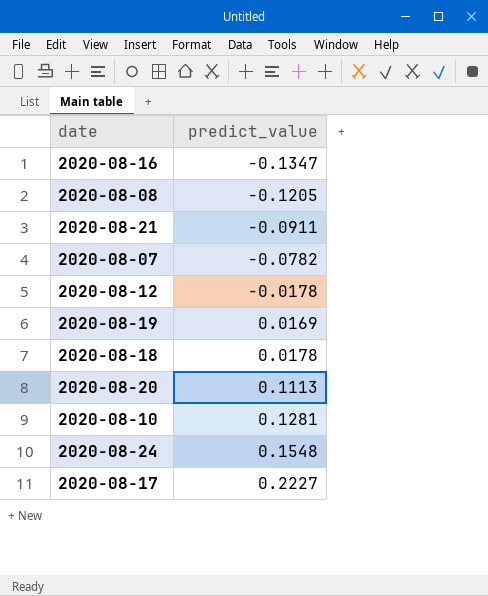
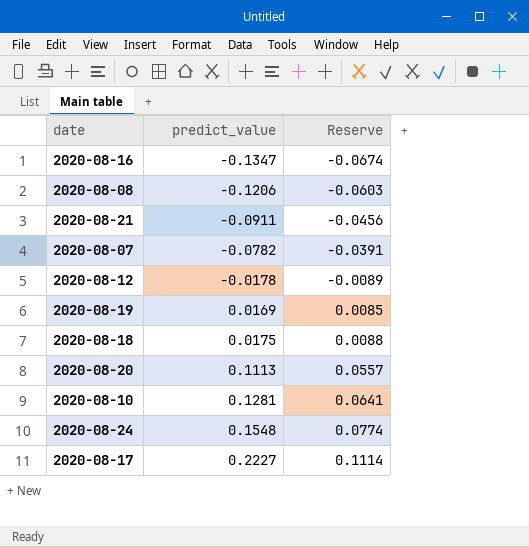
column Reserve | formula: none -> [predict_value] * 0.5
2020-08-08 | predict_value: -0.1205 -> -0.1206
2020-08-18 | predict_value: 0.0178 -> 0.0175

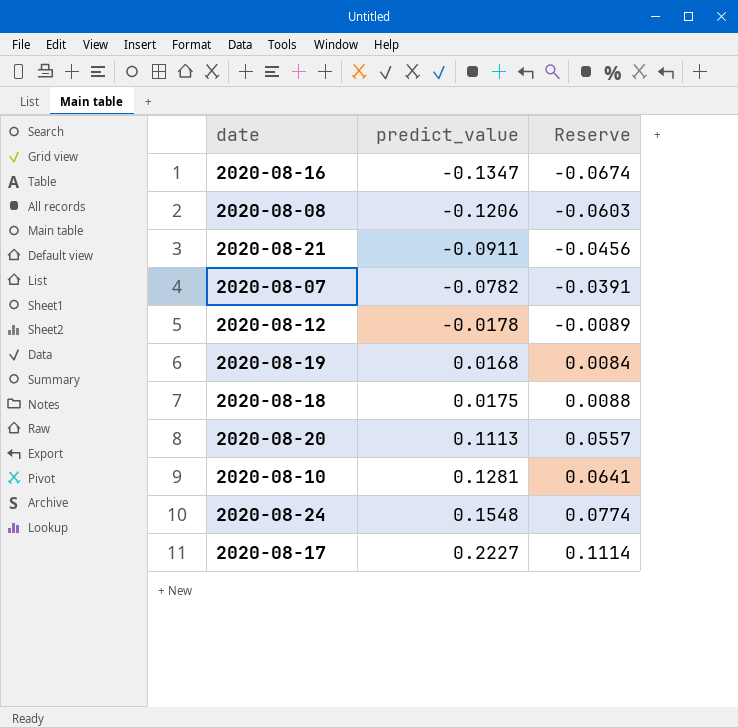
2020-08-19 | predict_value: 0.0169 -> 0.0168
2020-08-19 | Reserve: 0.0085 -> 0.0084

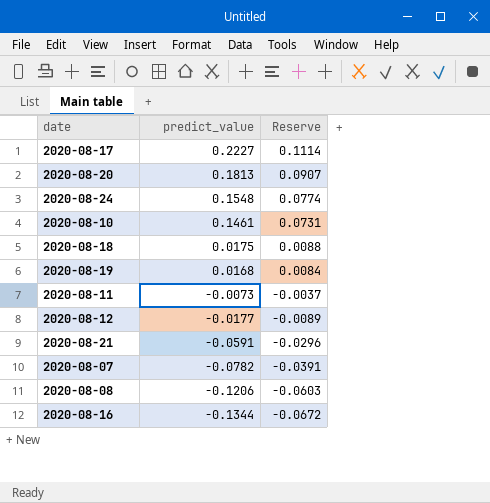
row order: predict_value ascending -> predict_value descending
2020-08-20 | predict_value: 0.1113 -> 0.1813
2020-08-20 | Reserve: 0.0557 -> 0.0907
2020-08-10 | predict_value: 0.1281 -> 0.1461
2020-08-10 | Reserve: 0.0641 -> 0.0731
row 2020-08-11: none -> -0.0073 | -0.0037
2020-08-12 | predict_value: -0.0178 -> -0.0177
2020-08-21 | predict_value: -0.0911 -> -0.0591
2020-08-21 | Reserve: -0.0456 -> -0.0296
2020-08-16 | predict_value: -0.1347 -> -0.1344
2020-08-16 | Reserve: -0.0674 -> -0.0672

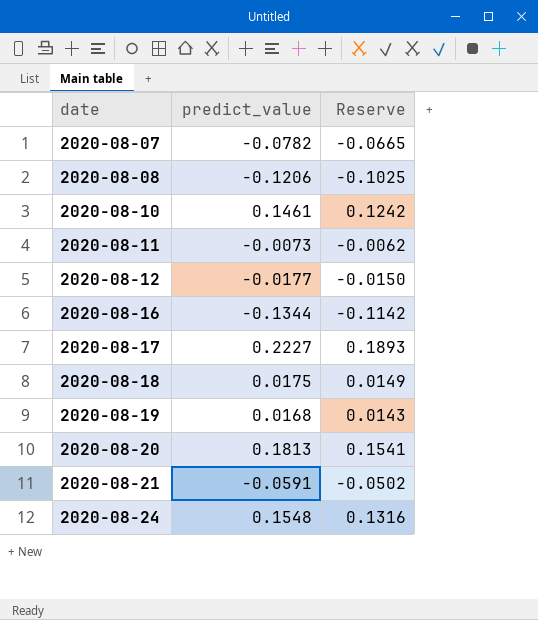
row order: predict_value descending -> date ascending
column Reserve | formula: [predict_value] * 0.5 -> [predict_value] * 0.85

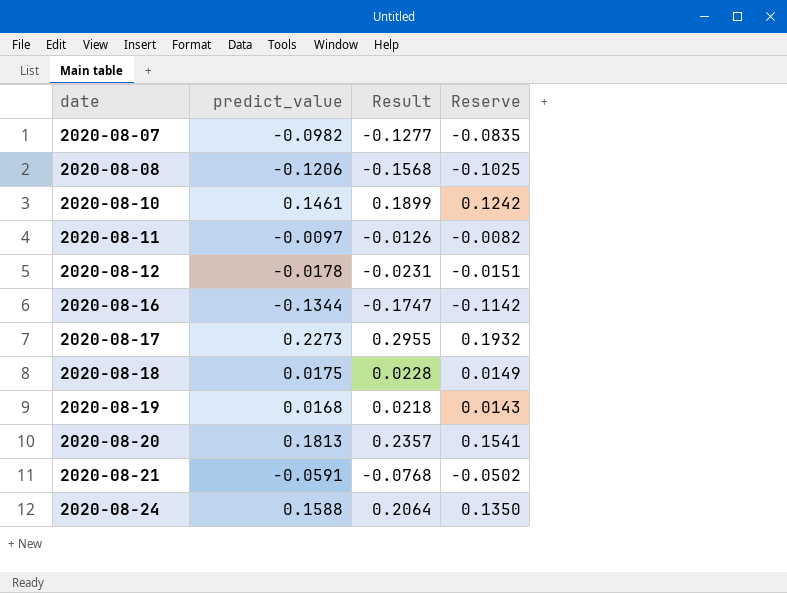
column Result | formula: none -> [predict_value] * 1.3
2020-08-07 | predict_value: -0.0782 -> -0.0982
2020-08-07 | Reserve: -0.0665 -> -0.0835
2020-08-11 | predict_value: -0.0073 -> -0.0097
2020-08-11 | Reserve: -0.0062 -> -0.0082
2020-08-12 | predict_value: -0.0177 -> -0.0178
2020-08-12 | Reserve: -0.0150 -> -0.0151
2020-08-17 | predict_value: 0.2227 -> 0.2273
2020-08-17 | Reserve: 0.1893 -> 0.1932
2020-08-24 | predict_value: 0.1548 -> 0.1588
2020-08-24 | Reserve: 0.1316 -> 0.1350

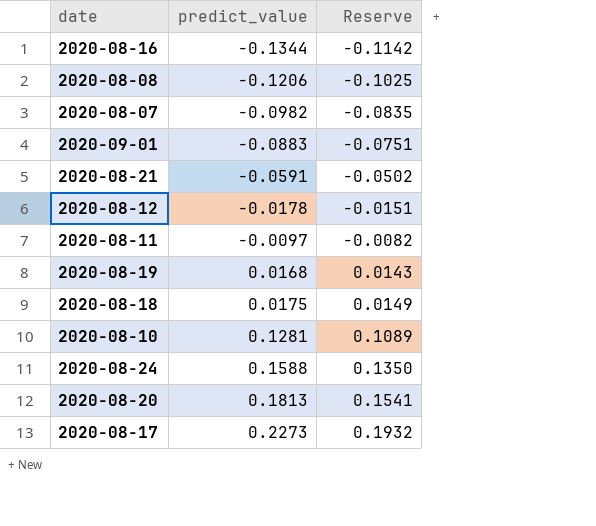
row order: date ascending -> predict_value ascending
column Result | formula: [predict_value] * 1.3 -> none
row 2020-09-01: none -> -0.0883 | -0.0751
2020-08-10 | predict_value: 0.1461 -> 0.1281
2020-08-10 | Reserve: 0.1242 -> 0.1089

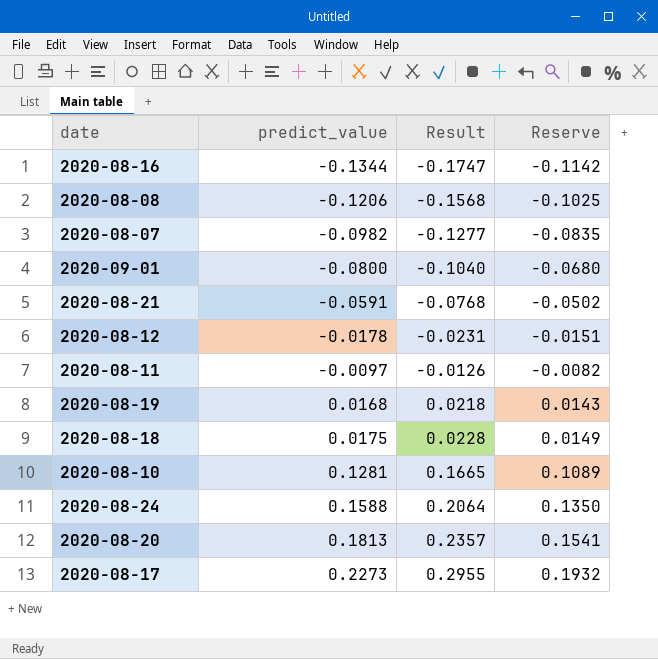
column Result | formula: none -> [predict_value] * 1.3
2020-09-01 | predict_value: -0.0883 -> -0.0800
2020-09-01 | Reserve: -0.0751 -> -0.0680

